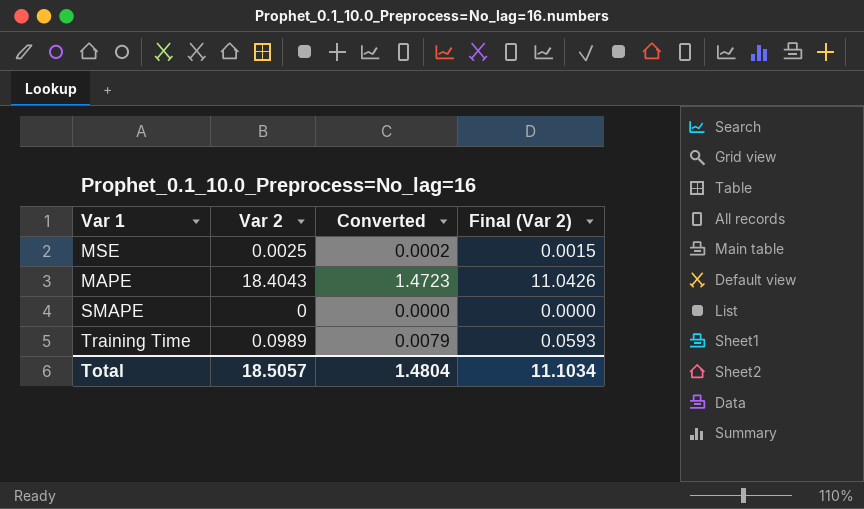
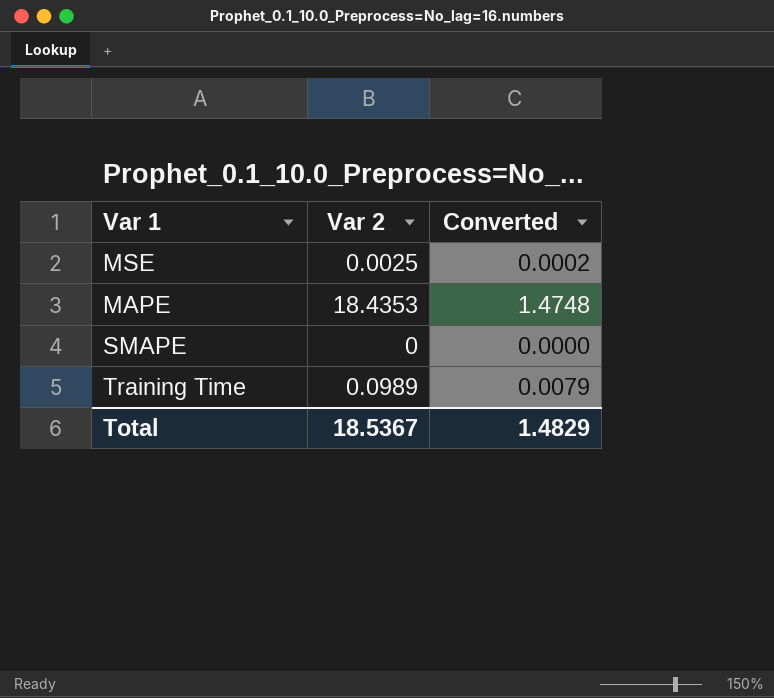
column Final (Var 2) | formula: [Var 2] * 0.6 -> none
MAPE | Var 2: 18.4043 -> 18.4353
MAPE | Converted: 1.4723 -> 1.4748
Total | Var 2: 18.5057 -> 18.5367
Total | Converted: 1.4804 -> 1.4829

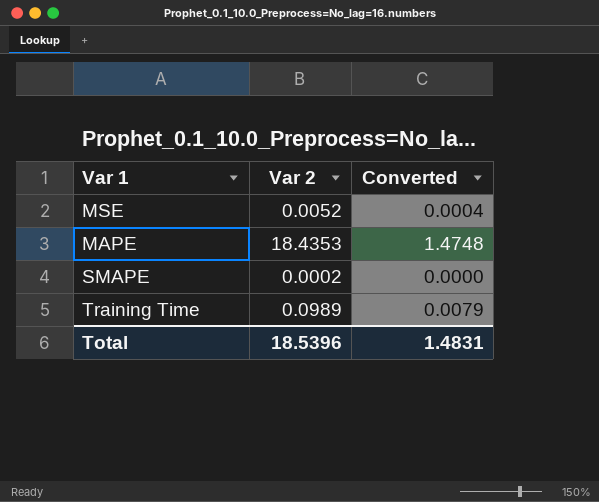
MSE | Var 2: 0.0025 -> 0.0052
MSE | Converted: 0.0002 -> 0.0004
SMAPE | Var 2: 0 -> 0.0002
Total | Var 2: 18.5367 -> 18.5396
Total | Converted: 1.4829 -> 1.4831

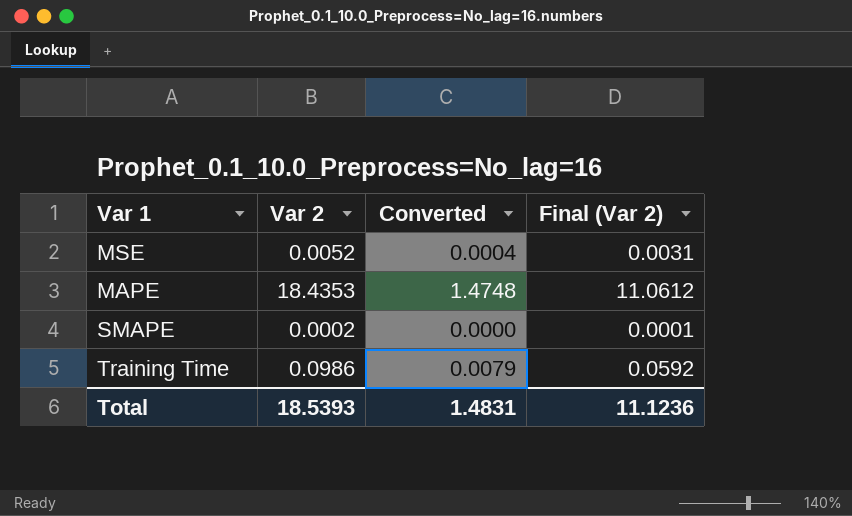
column Final (Var 2) | formula: none -> [Var 2] * 0.6
Training Time | Var 2: 0.0989 -> 0.0986
Total | Var 2: 18.5396 -> 18.5393

